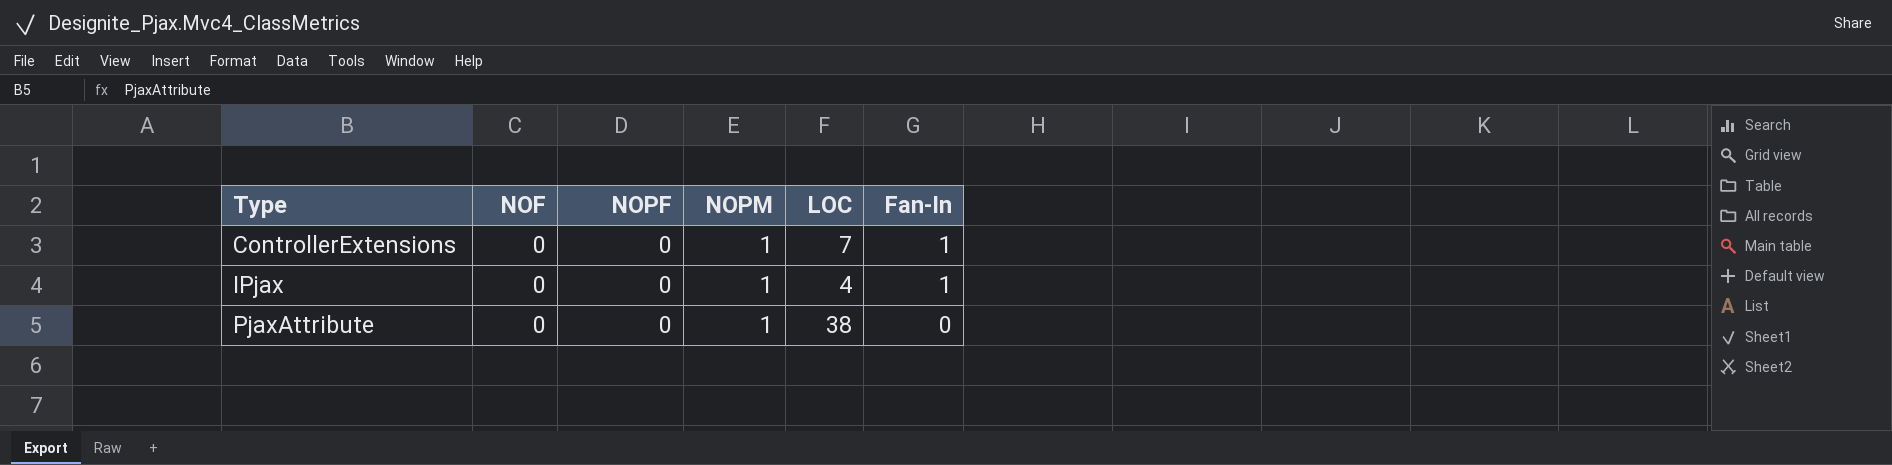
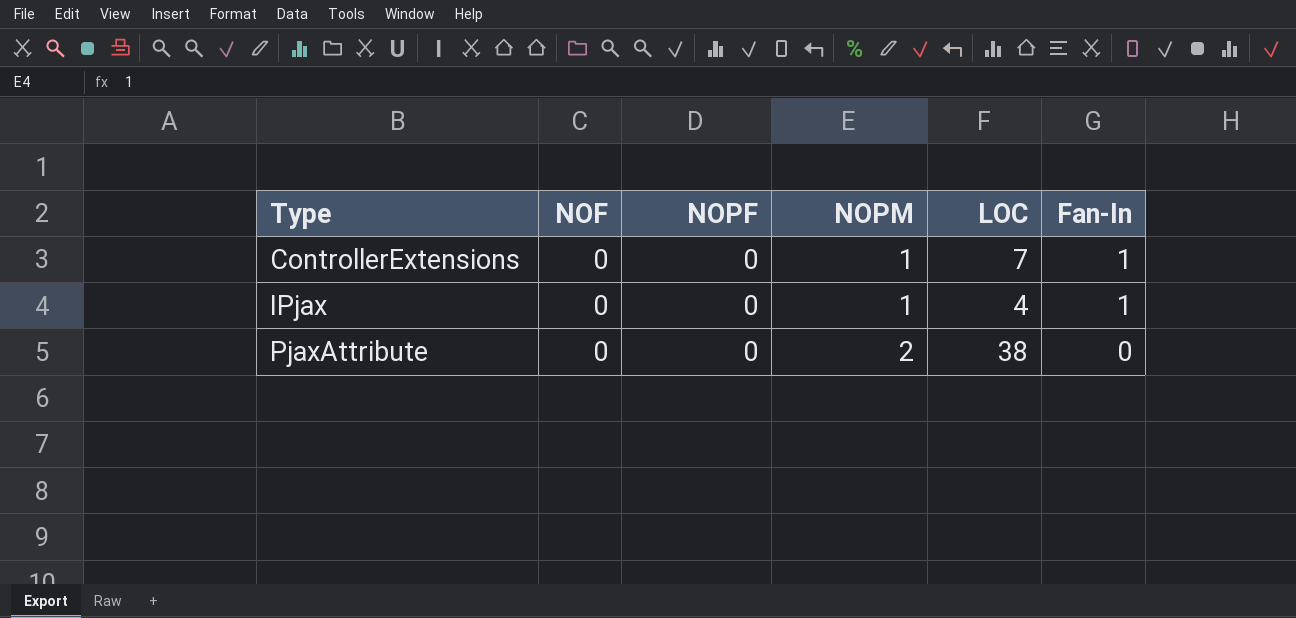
PjaxAttribute | NOPM: 1 -> 2

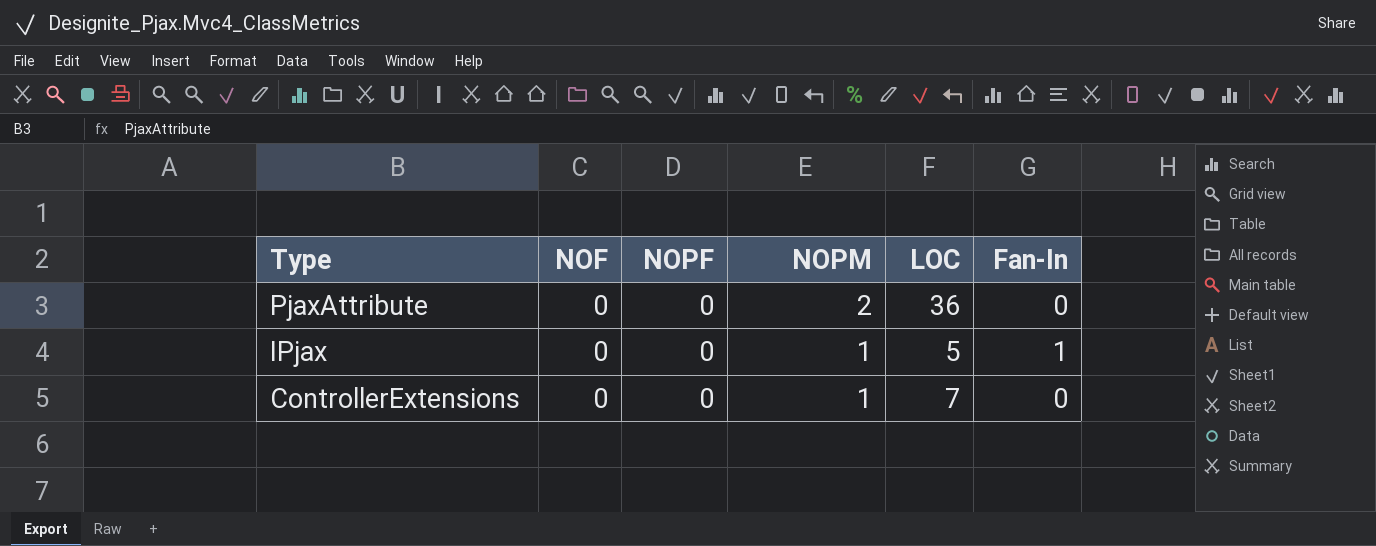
row order: Type ascending -> Type descending
PjaxAttribute | LOC: 38 -> 36
IPjax | LOC: 4 -> 5
ControllerExtensions | Fan-In: 1 -> 0

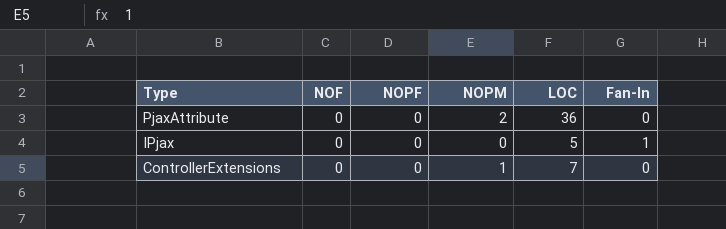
IPjax | NOPM: 1 -> 0

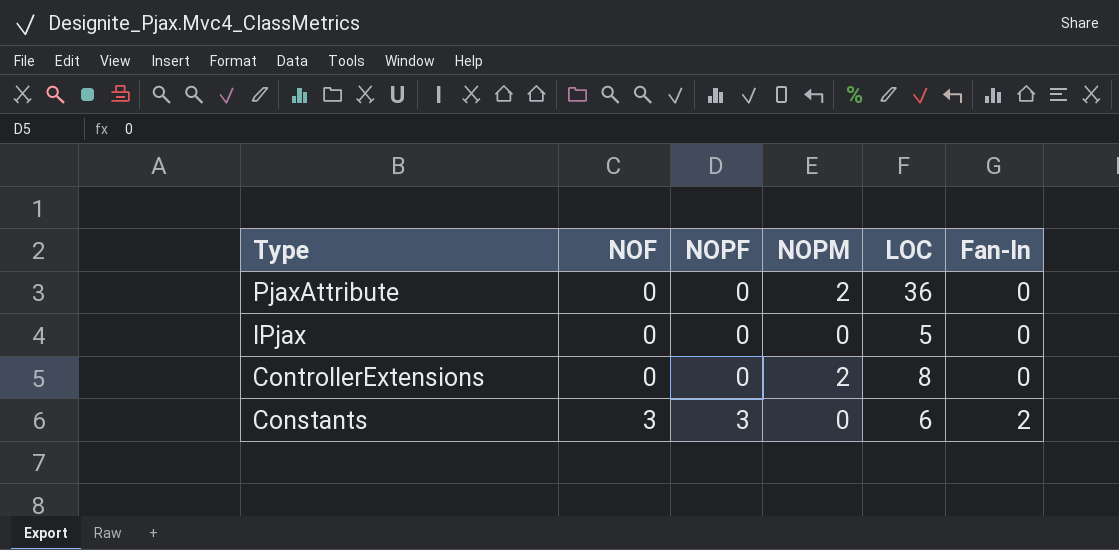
IPjax | Fan-In: 1 -> 0
ControllerExtensions | NOPM: 1 -> 2
ControllerExtensions | LOC: 7 -> 8
row Constants: none -> 3 | 3 | 0 | 6 | 2

